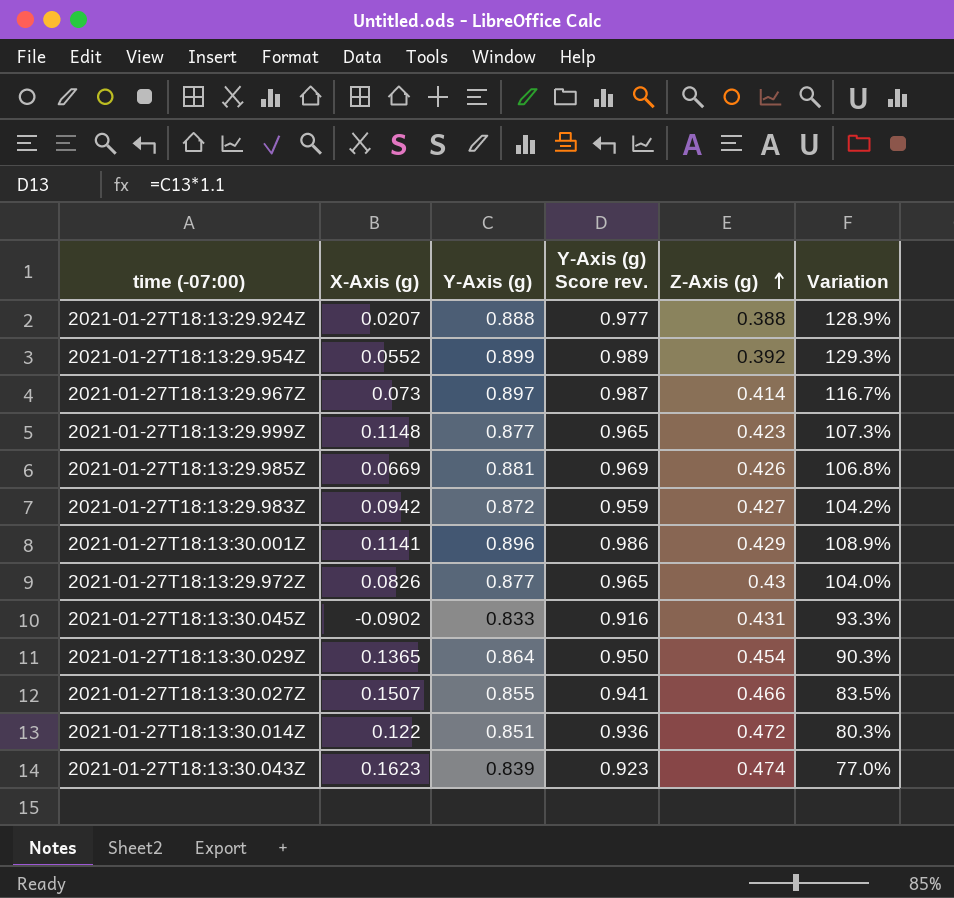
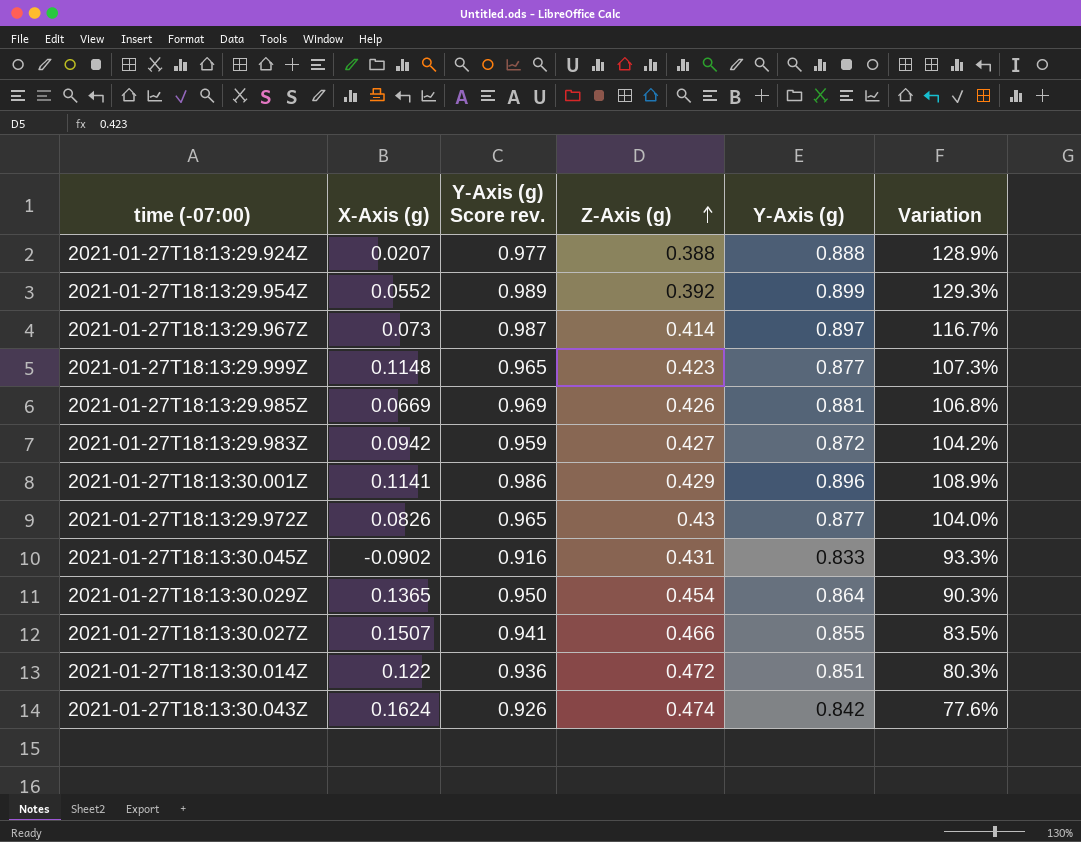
column Y-Axis (g) | position: 3 -> 5
2021-01-27T18:13:30.043Z | X-Axis (g): 0.1623 -> 0.1624
2021-01-27T18:13:30.043Z | Y-Axis (g) Score rev.: 0.923 -> 0.926
2021-01-27T18:13:30.043Z | Y-Axis (g): 0.839 -> 0.842
2021-01-27T18:13:30.043Z | Variation: 77.0% -> 77.6%

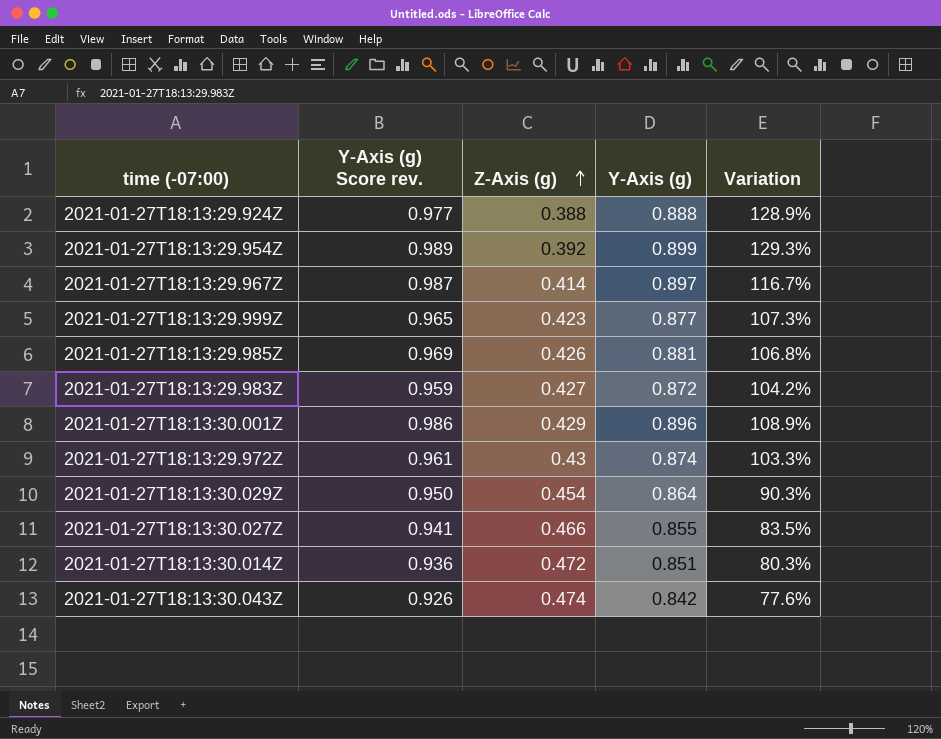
column X-Axis (g) | position: 2 -> none
row 2021-01-27T18:13:30.045Z: -0.0902 | 0.916 | 0.431 | 0.833 | 93.3% -> none
2021-01-27T18:13:29.972Z | Y-Axis (g) Score rev.: 0.965 -> 0.961
2021-01-27T18:13:29.972Z | Y-Axis (g): 0.877 -> 0.874
2021-01-27T18:13:29.972Z | Variation: 104.0% -> 103.3%

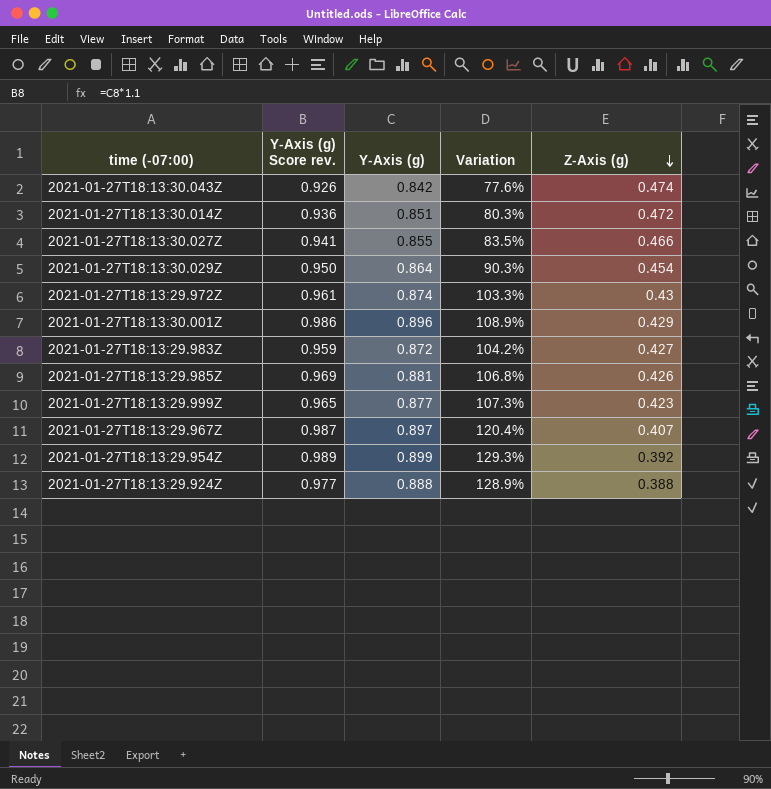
row order: Z-Axis (g) ascending -> Z-Axis (g) descending
column Z-Axis (g) | position: 3 -> 5
2021-01-27T18:13:29.967Z | Variation: 116.7% -> 120.4%
2021-01-27T18:13:29.967Z | Z-Axis (g): 0.414 -> 0.407

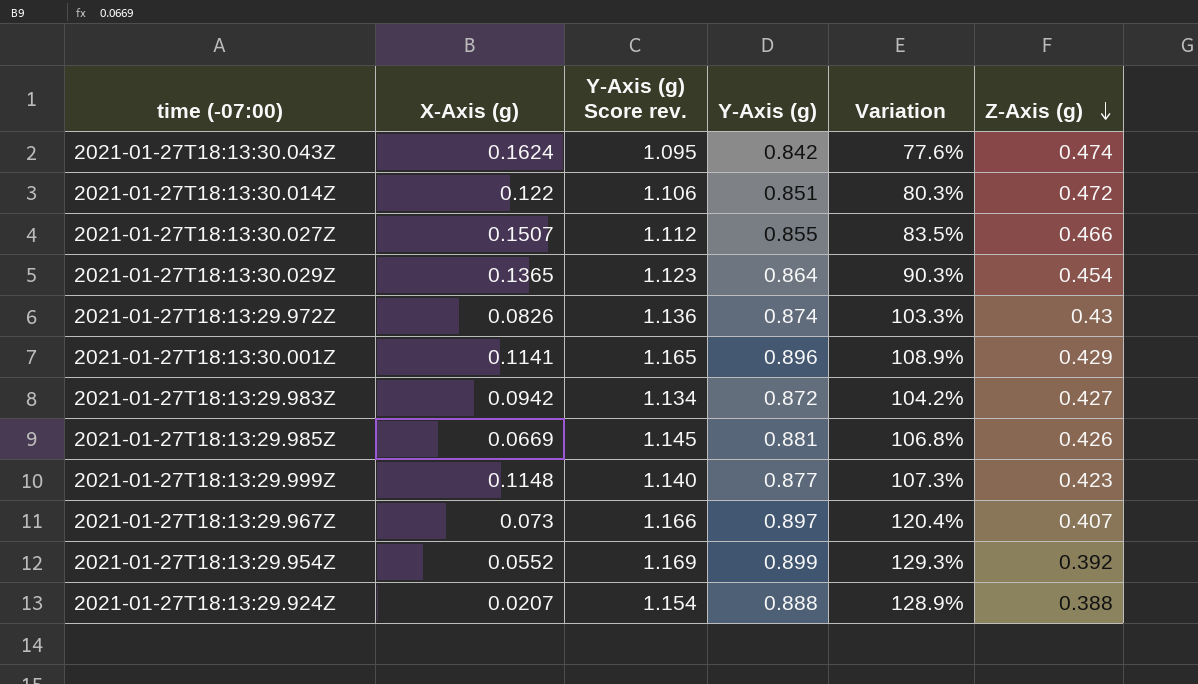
column X-Axis (g) | position: none -> 2
column Y-Axis (g) Score rev. | formula: [Y-Axis (g)] * 1.1 -> [Y-Axis (g)] * 1.3

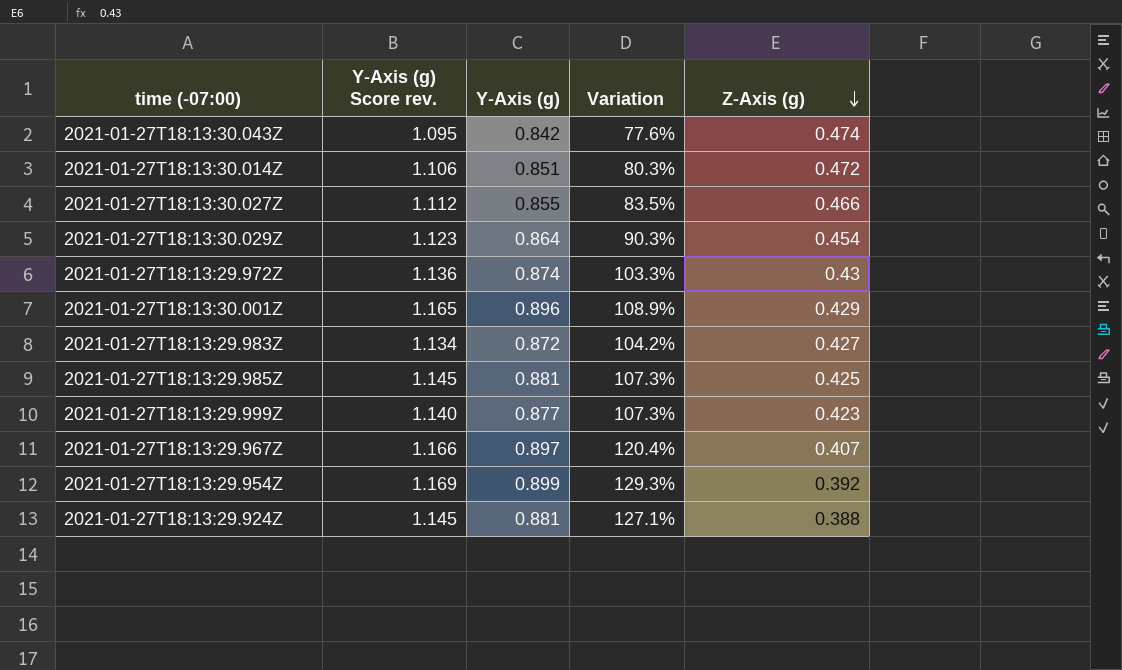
column X-Axis (g) | position: 2 -> none
2021-01-27T18:13:29.985Z | Variation: 106.8% -> 107.3%
2021-01-27T18:13:29.985Z | Z-Axis (g): 0.426 -> 0.425
2021-01-27T18:13:29.924Z | Y-Axis (g) Score rev.: 1.154 -> 1.145
2021-01-27T18:13:29.924Z | Y-Axis (g): 0.888 -> 0.881
2021-01-27T18:13:29.924Z | Variation: 128.9% -> 127.1%

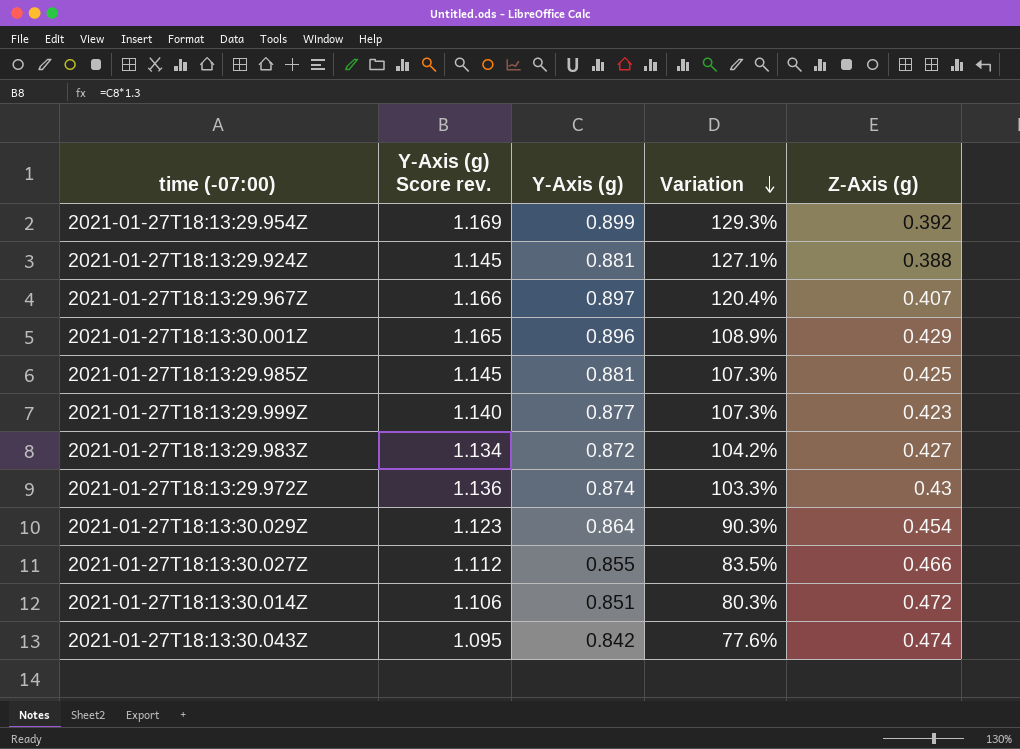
row order: Z-Axis (g) descending -> Variation descending

